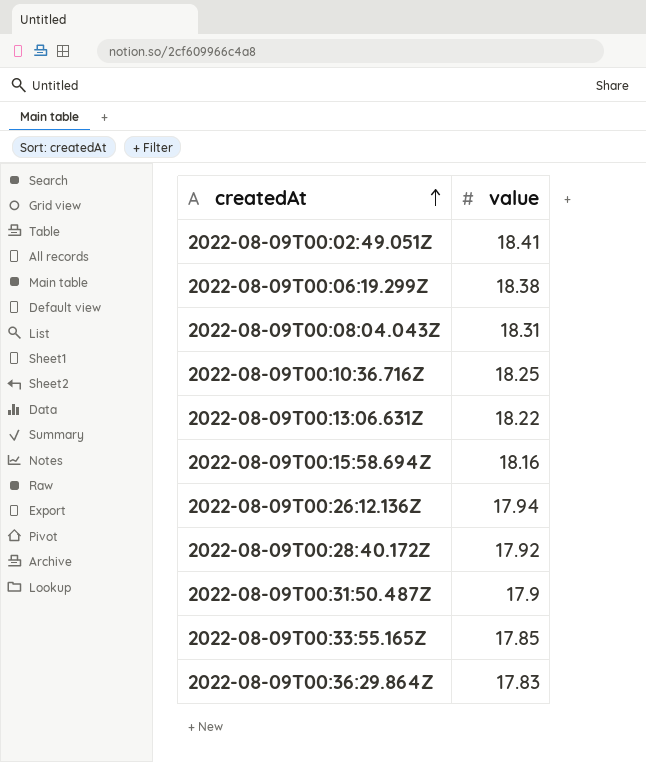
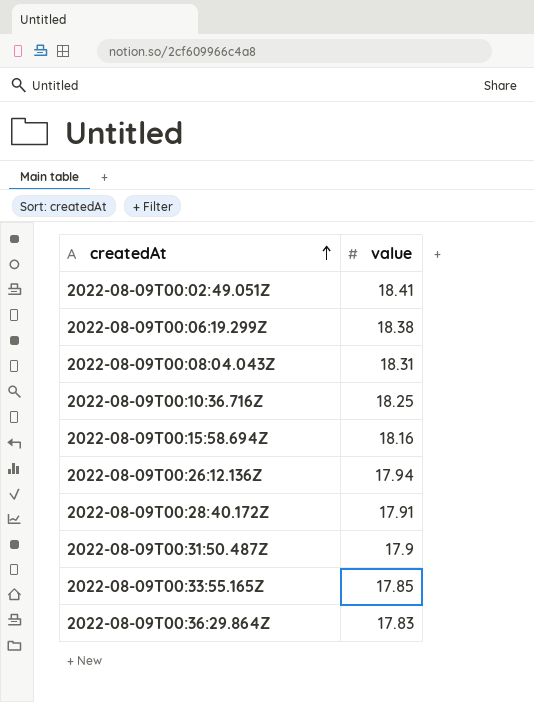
row 2022-08-09T00:13:06.631Z: 18.22 -> none
2022-08-09T00:28:40.172Z | value: 17.92 -> 17.91

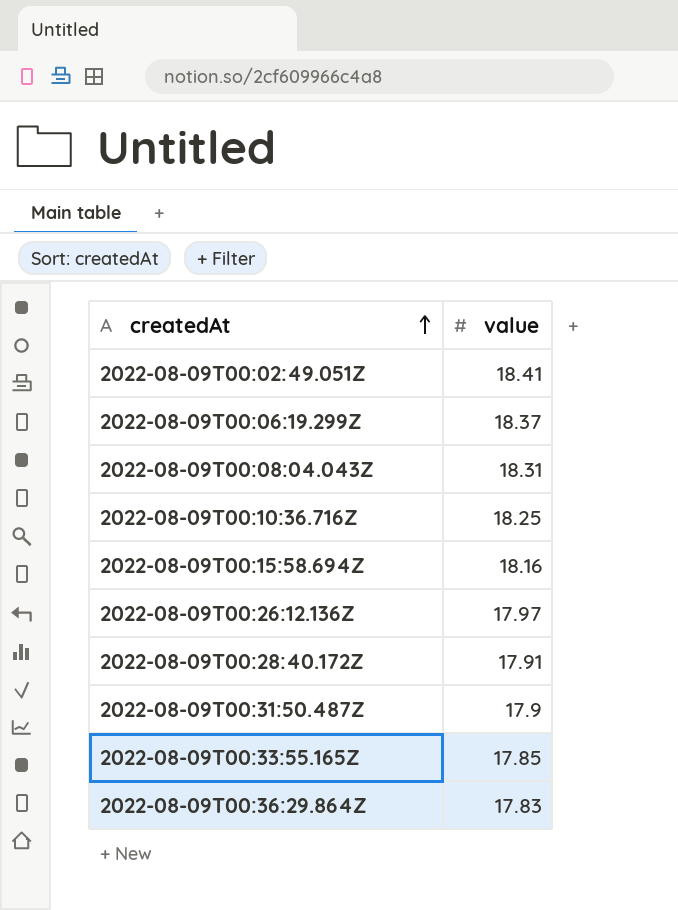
2022-08-09T00:06:19.299Z | value: 18.38 -> 18.37
2022-08-09T00:26:12.136Z | value: 17.94 -> 17.97

